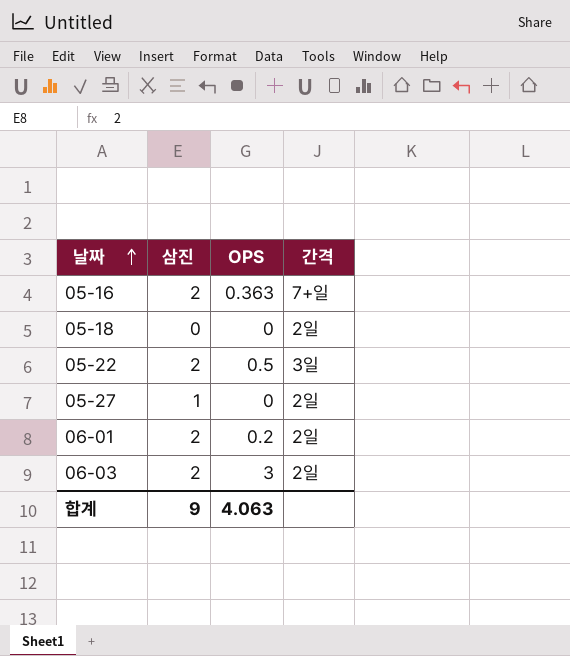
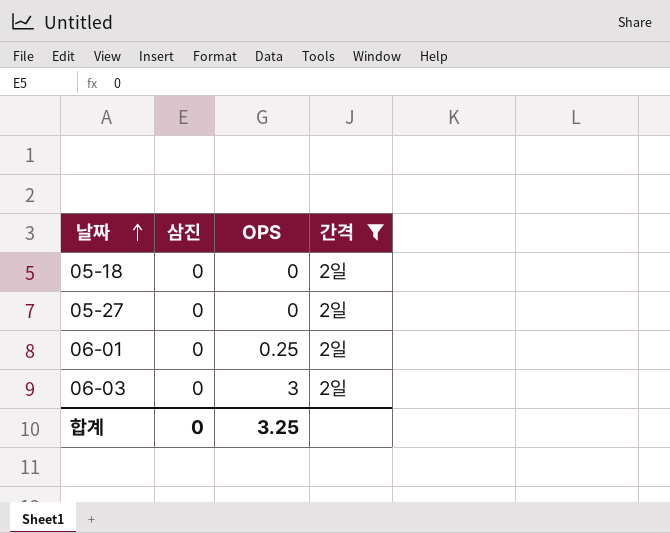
filter: none -> 간격 = 2일
05-27 | 삼진: 1 -> 0
06-01 | 삼진: 2 -> 0
06-01 | OPS: 0.2 -> 0.25
06-03 | 삼진: 2 -> 0
합계 | 삼진: 9 -> 0
합계 | OPS: 4.063 -> 3.25

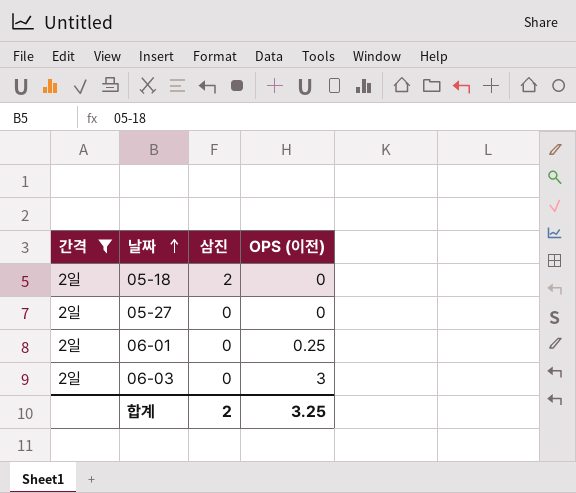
column 간격 | position: 4 -> 1
column name: OPS -> OPS (이전)
05-18 | 삼진: 0 -> 2
합계 | 삼진: 0 -> 2

